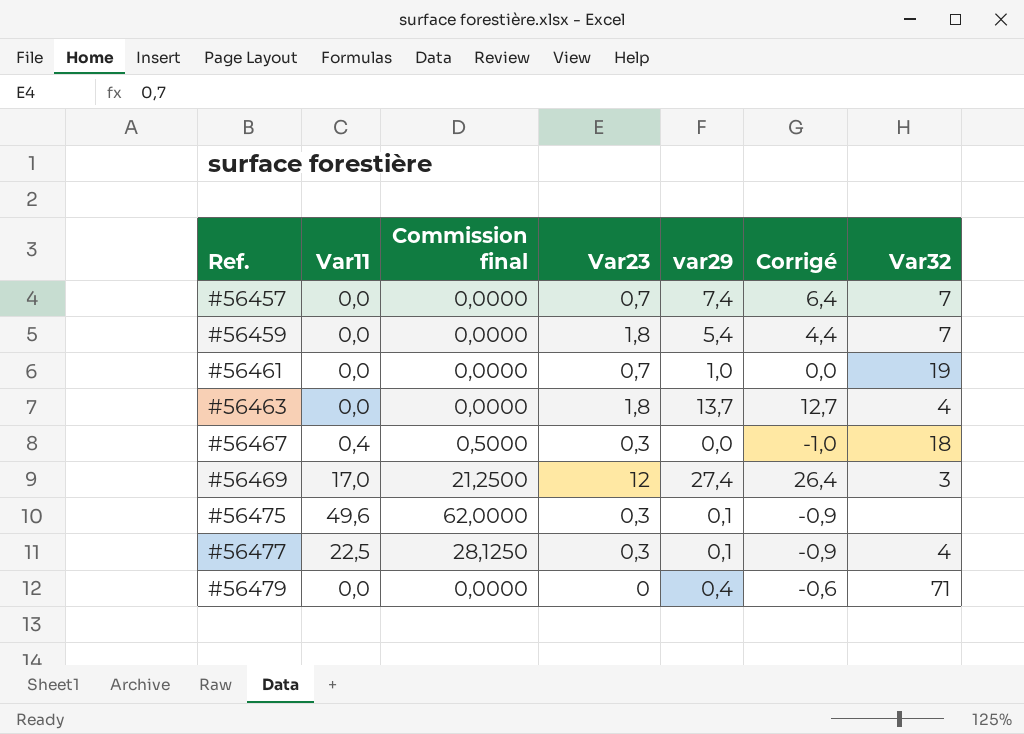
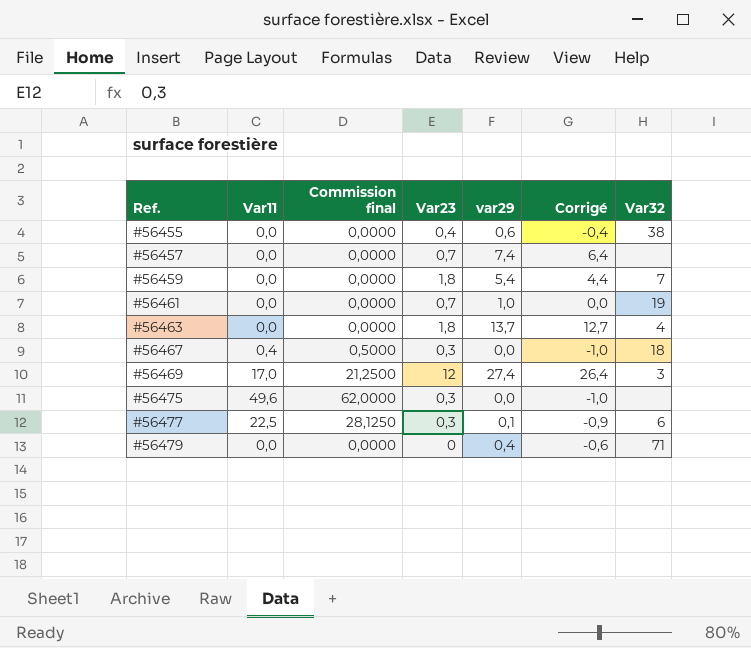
row #56455: none -> 0,0 | 0,0000 | 0,4 | 0,6 | -0,4 | 38
#56457 | Var32: 7 -> none
#56475 | var29: 0,1 -> 0,0
#56475 | Corrigé: -0,9 -> -1,0
#56477 | Var32: 4 -> 6

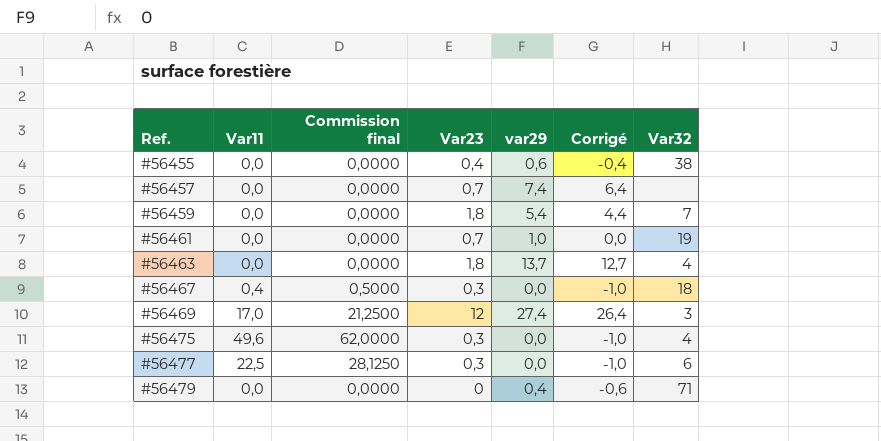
#56475 | Var32: none -> 4
#56477 | var29: 0,1 -> 0,0
#56477 | Corrigé: -0,9 -> -1,0

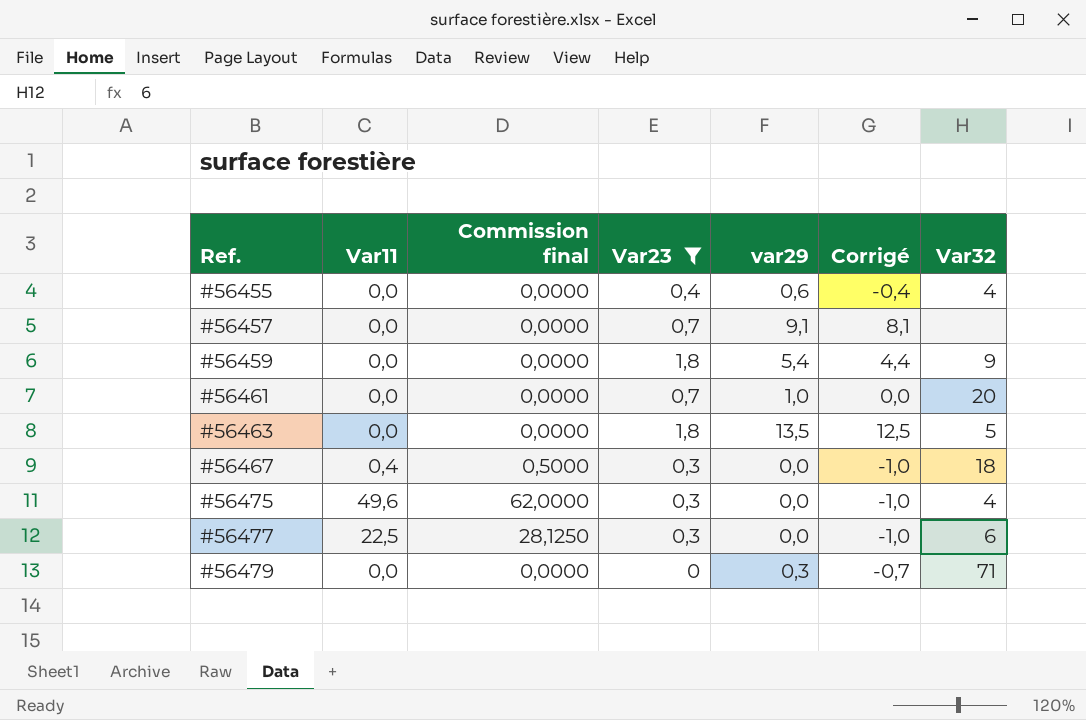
filter: none -> Var23 != 12
#56455 | Var32: 38 -> 4
#56457 | var29: 7,4 -> 9,1
#56457 | Corrigé: 6,4 -> 8,1
#56459 | Var32: 7 -> 9
#56461 | Var32: 19 -> 20
#56463 | var29: 13,7 -> 13,5
#56463 | Corrigé: 12,7 -> 12,5
#56463 | Var32: 4 -> 5
#56479 | var29: 0,4 -> 0,3
#56479 | Corrigé: -0,6 -> -0,7

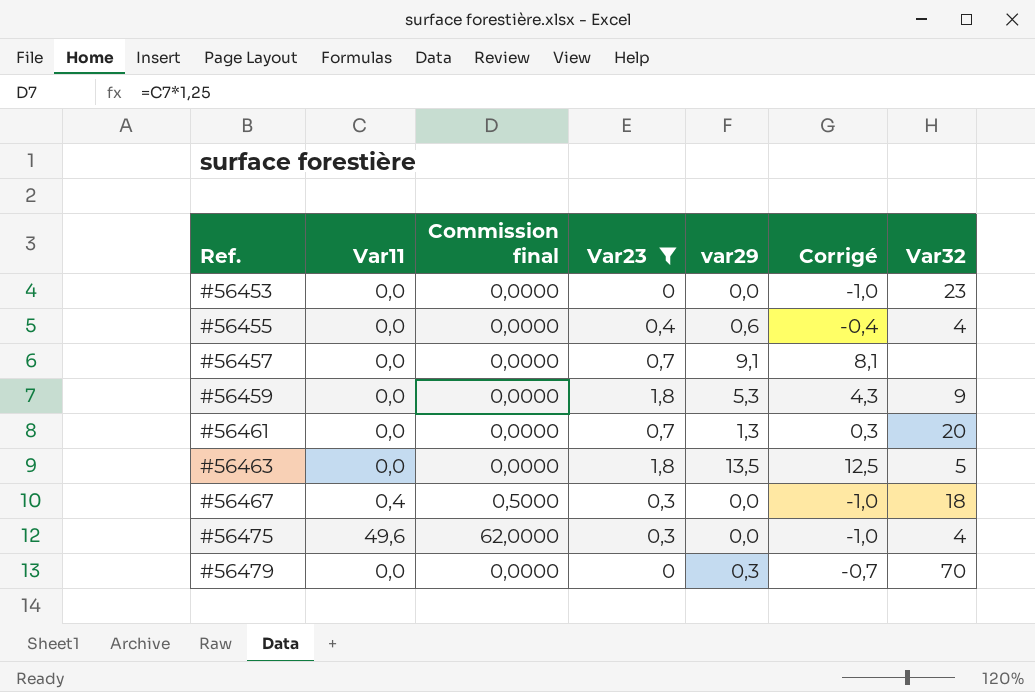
row #56477: 22,5 | 28,1250 | 0,3 | 0,0 | -1,0 | 6 -> none
row #56453: none -> 0,0 | 0,0000 | 0 | 0,0 | -1,0 | 23
#56459 | var29: 5,4 -> 5,3
#56459 | Corrigé: 4,4 -> 4,3
#56461 | var29: 1,0 -> 1,3
#56461 | Corrigé: 0,0 -> 0,3
#56479 | Var32: 71 -> 70

